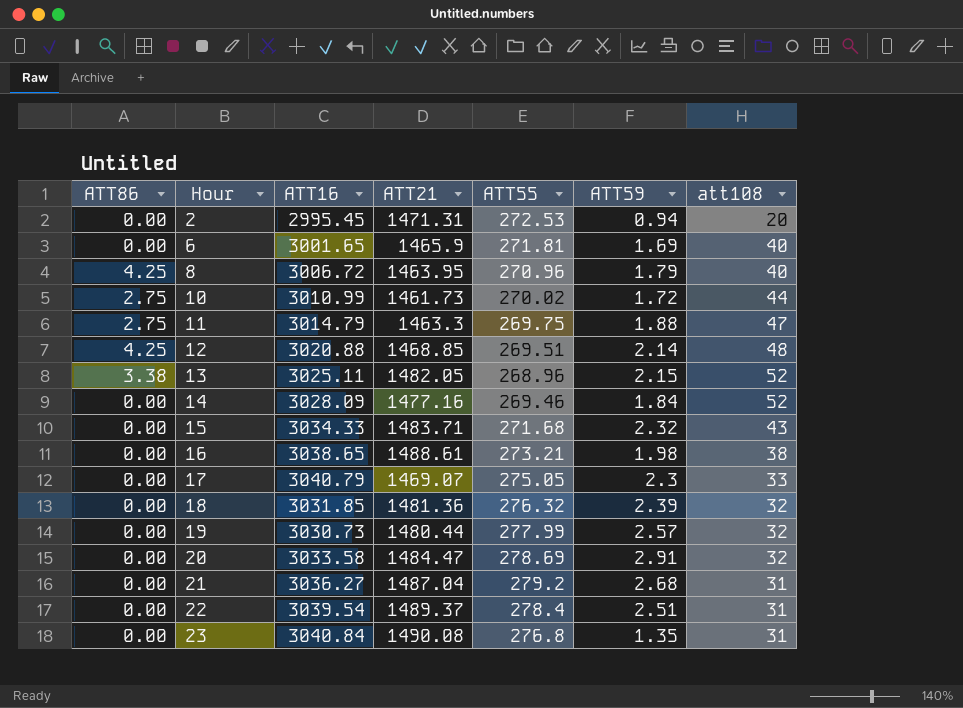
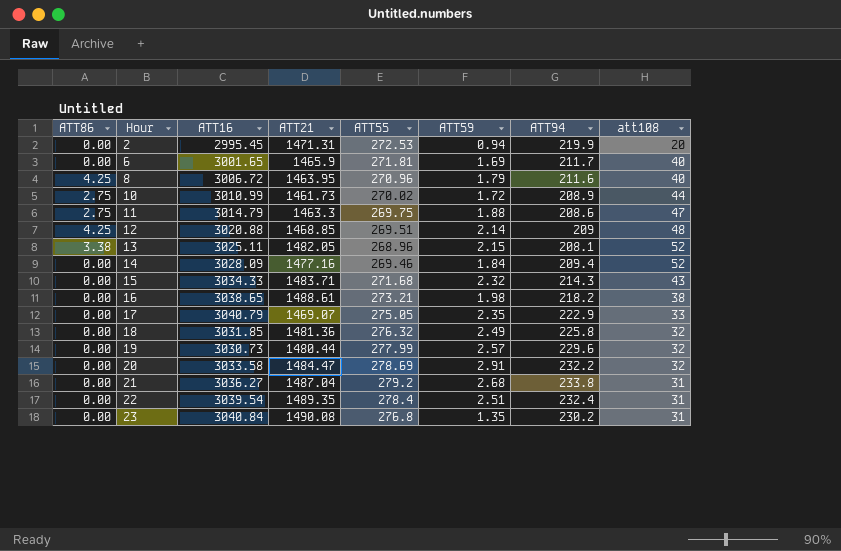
column ATT94 | position: none -> 7
17 | ATT59: 2.3 -> 2.35
18 | ATT59: 2.39 -> 2.49
22 | ATT21: 1489.37 -> 1489.35

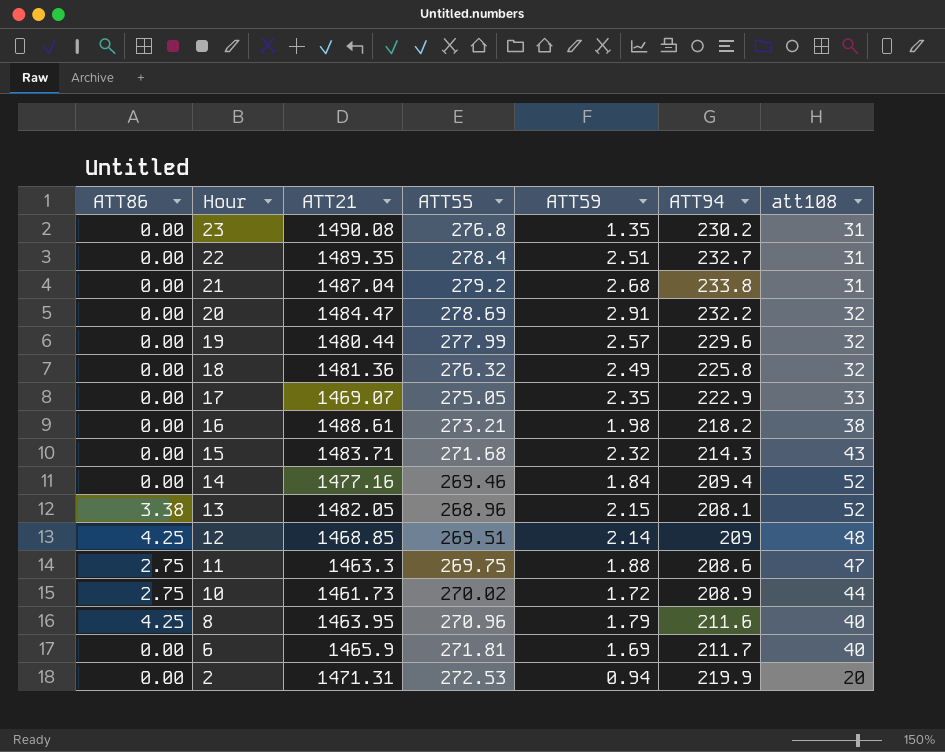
row order: Hour ascending -> Hour descending
column ATT16 | position: 3 -> none
22 | ATT94: 232.4 -> 232.7

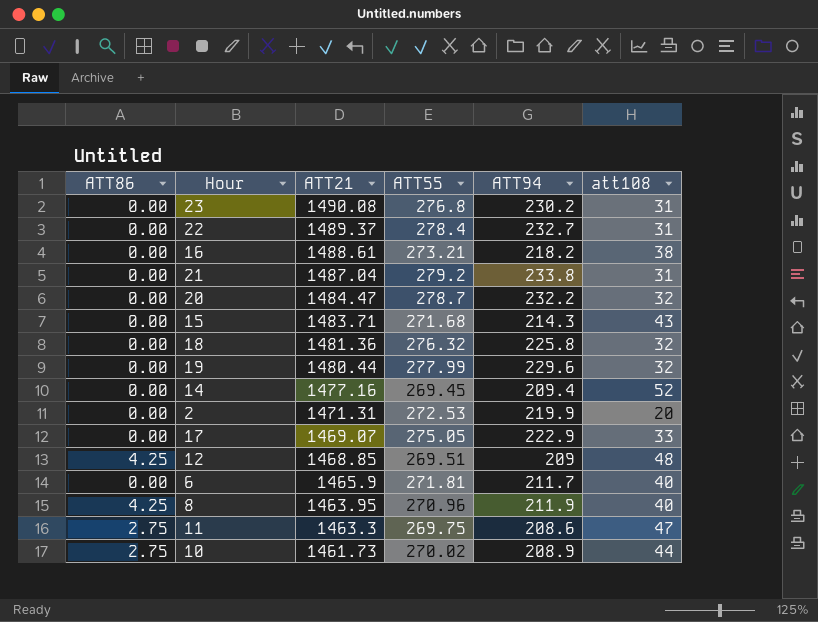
row order: Hour descending -> ATT21 descending
column ATT59 | position: 5 -> none
row 13: 3.38 | 1482.05 | 268.96 | 2.15 | 208.1 | 52 -> none
22 | ATT21: 1489.35 -> 1489.37
20 | ATT55: 278.69 -> 278.7
14 | ATT55: 269.46 -> 269.45
8 | ATT94: 211.6 -> 211.9

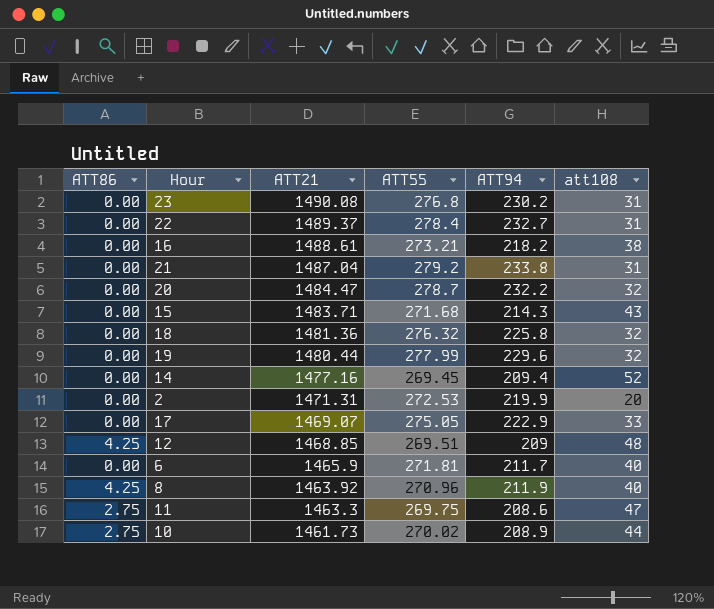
8 | ATT21: 1463.95 -> 1463.92

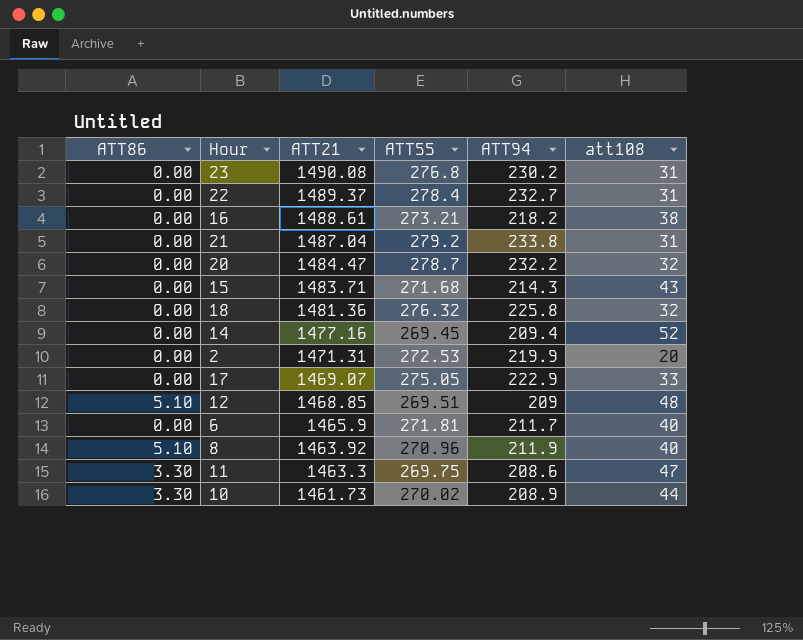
row 19: 0.00 | 1480.44 | 277.99 | 229.6 | 32 -> none
12 | ATT86: 4.25 -> 5.10
8 | ATT86: 4.25 -> 5.10
11 | ATT86: 2.75 -> 3.30
10 | ATT86: 2.75 -> 3.30

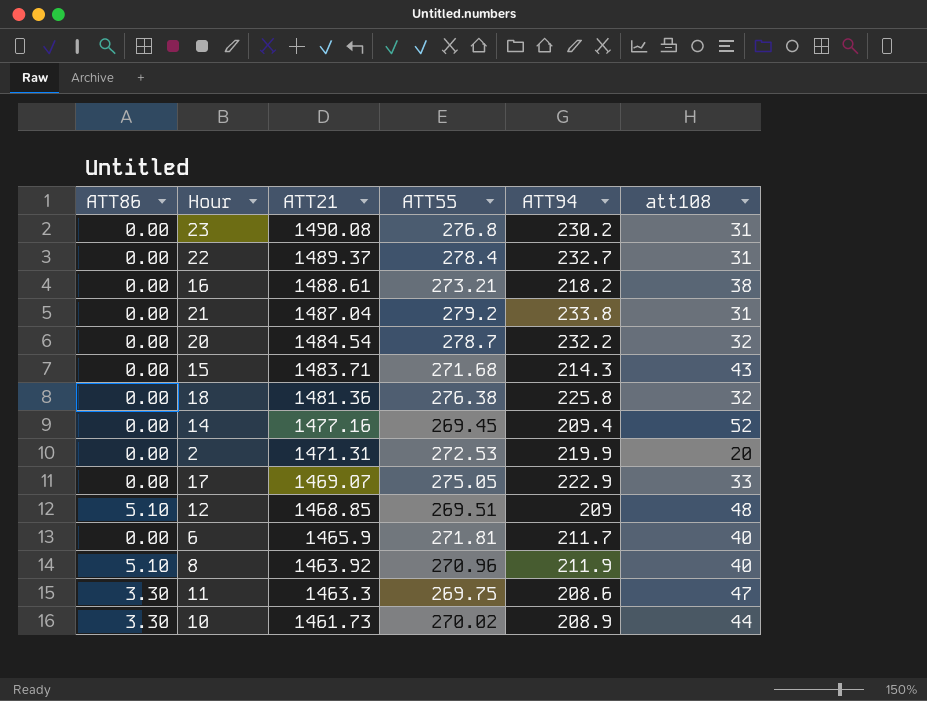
20 | ATT21: 1484.47 -> 1484.54
18 | ATT55: 276.32 -> 276.38

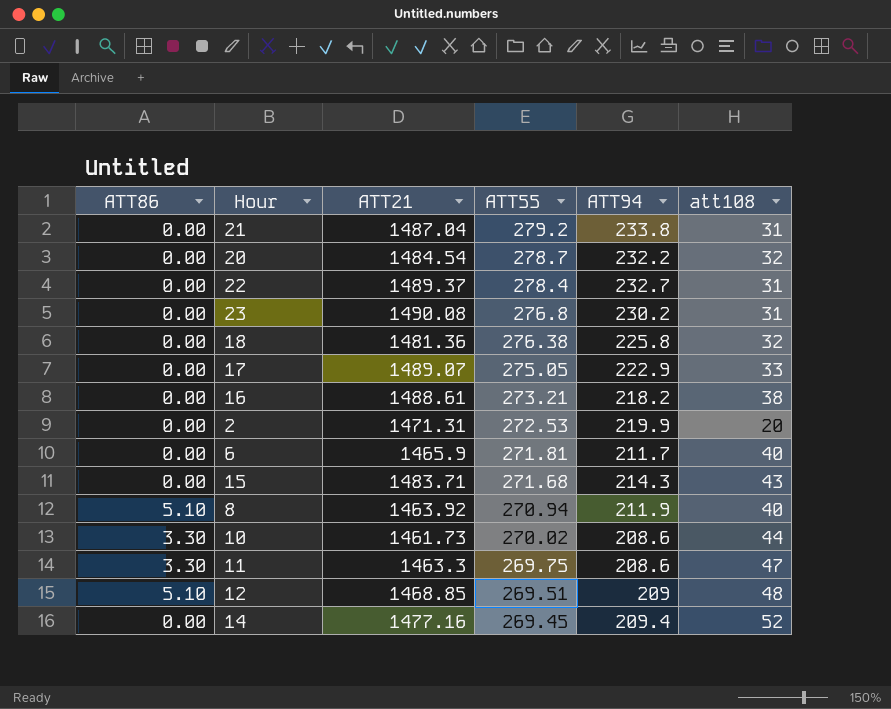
row order: ATT21 descending -> ATT55 descending
17 | ATT21: 1469.07 -> 1489.07
8 | ATT55: 270.96 -> 270.94
10 | ATT94: 208.9 -> 208.6

